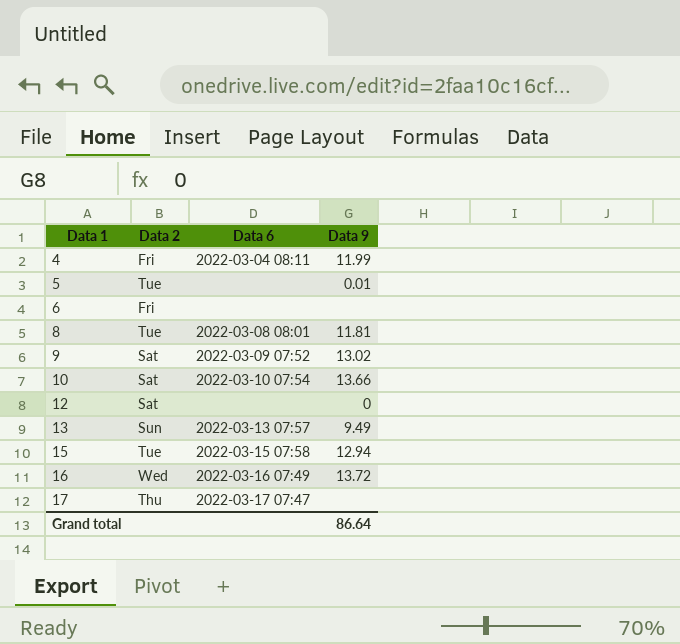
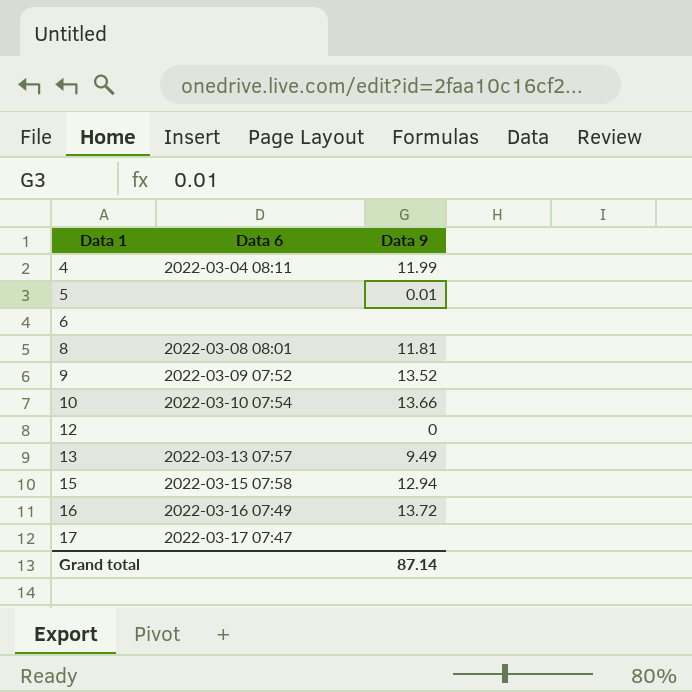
column Data 2 | position: 2 -> none
9 | Data 9: 13.02 -> 13.52
Grand total | Data 9: 86.64 -> 87.14

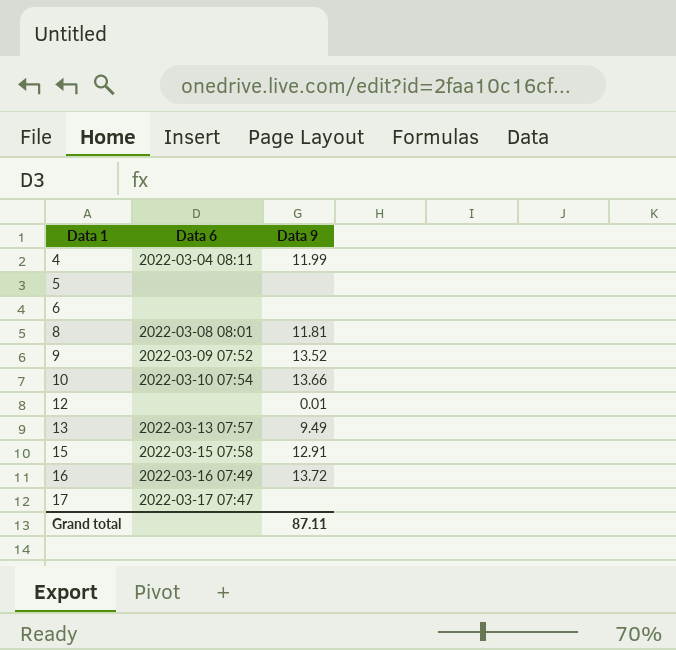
5 | Data 9: 0.01 -> none
12 | Data 9: 0 -> 0.01
15 | Data 9: 12.94 -> 12.91
Grand total | Data 9: 87.14 -> 87.11

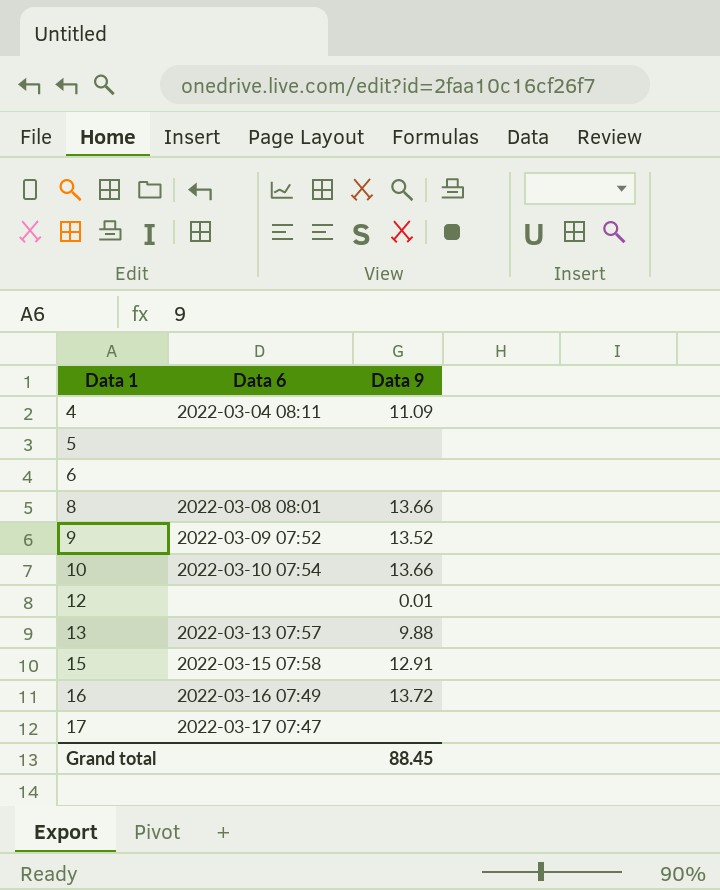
4 | Data 9: 11.99 -> 11.09
8 | Data 9: 11.81 -> 13.66
13 | Data 9: 9.49 -> 9.88
Grand total | Data 9: 87.11 -> 88.45

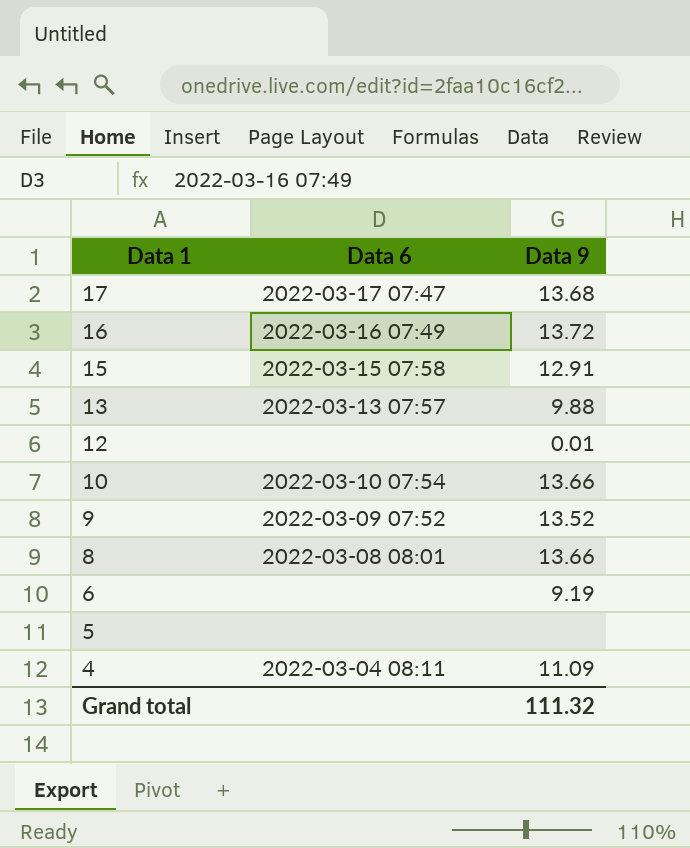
row order: Data 1 ascending -> Data 1 descending
17 | Data 9: none -> 13.68
6 | Data 9: none -> 9.19
Grand total | Data 9: 88.45 -> 111.32

